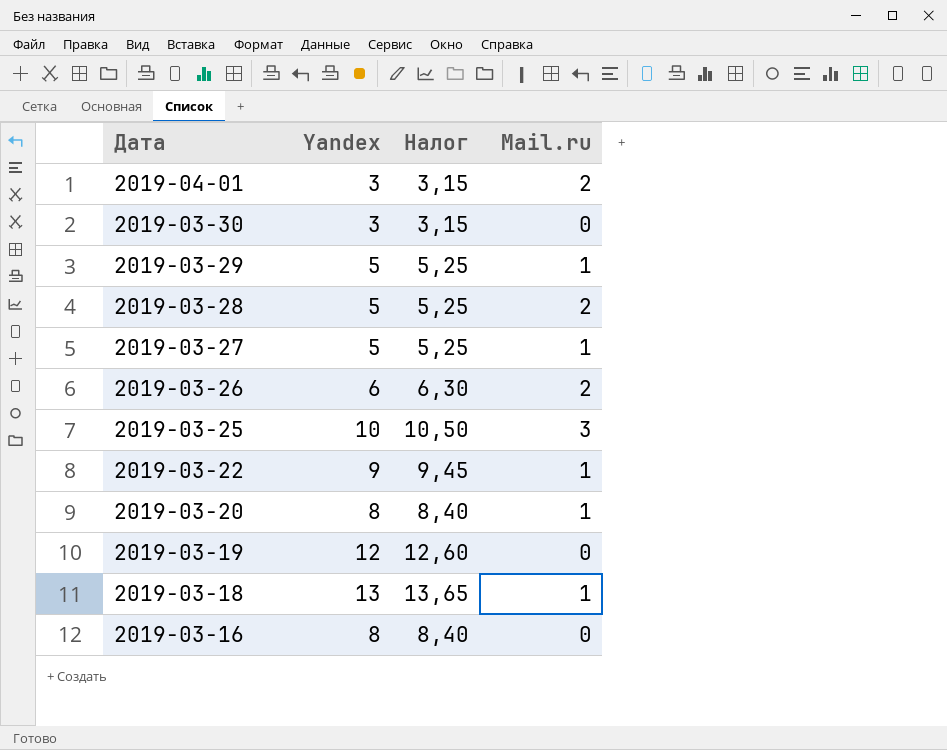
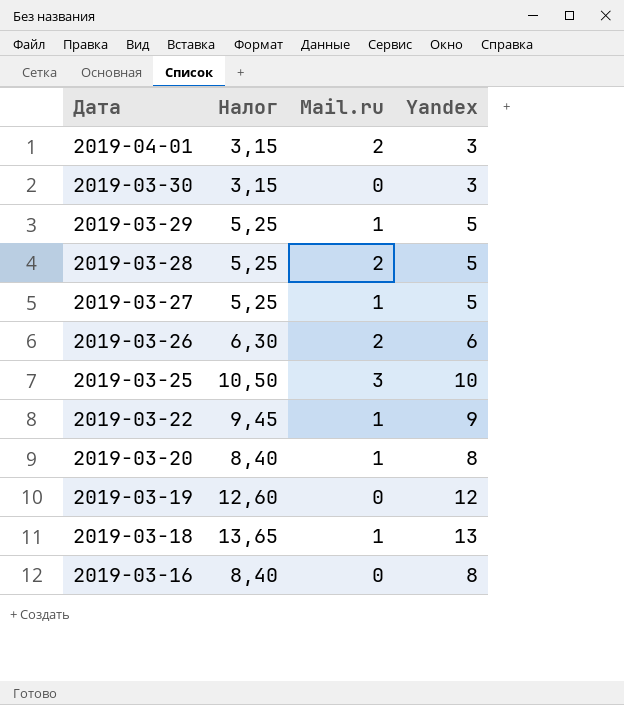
column Yandex | position: 2 -> 4

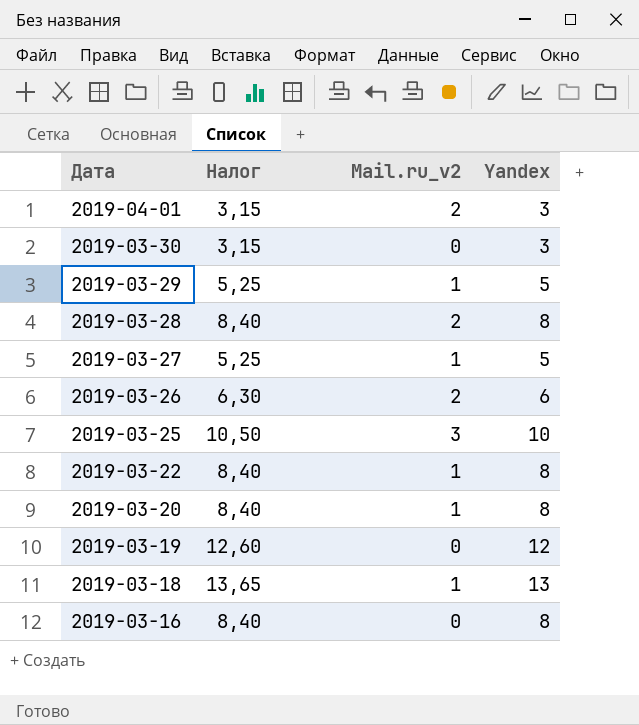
column name: Mail.ru -> Mail.ru_v2
2019-03-28 | Налог: 5,25 -> 8,40
2019-03-28 | Yandex: 5 -> 8
2019-03-22 | Налог: 9,45 -> 8,40
2019-03-22 | Yandex: 9 -> 8

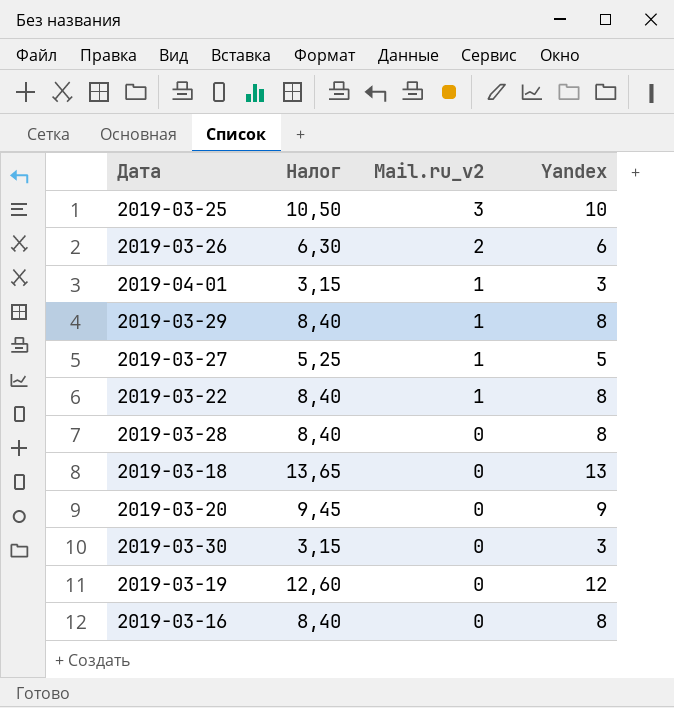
row order: Дата descending -> Mail.ru_v2 descending
2019-04-01 | Mail.ru_v2: 2 -> 1
2019-03-29 | Налог: 5,25 -> 8,40
2019-03-29 | Yandex: 5 -> 8
2019-03-28 | Mail.ru_v2: 2 -> 0
2019-03-18 | Mail.ru_v2: 1 -> 0
2019-03-20 | Налог: 8,40 -> 9,45
2019-03-20 | Mail.ru_v2: 1 -> 0
2019-03-20 | Yandex: 8 -> 9

